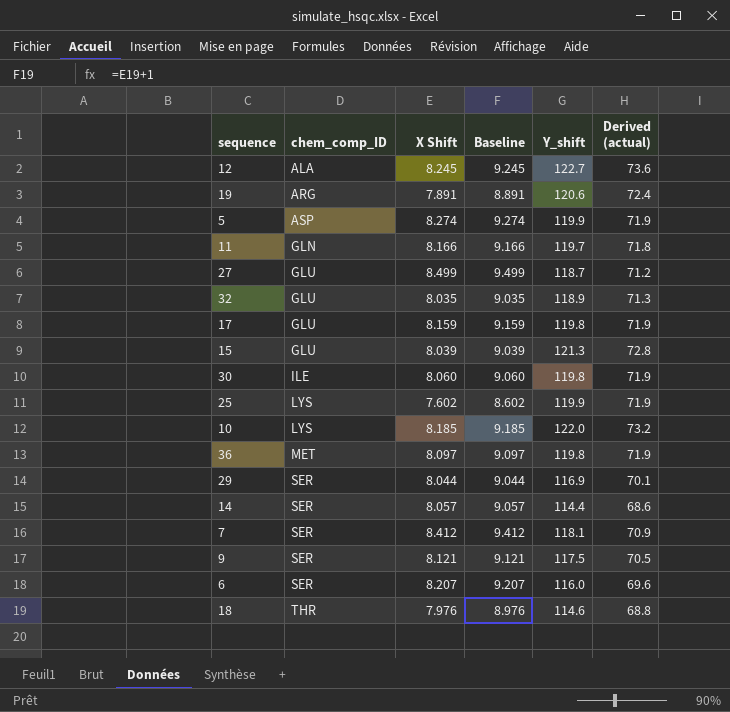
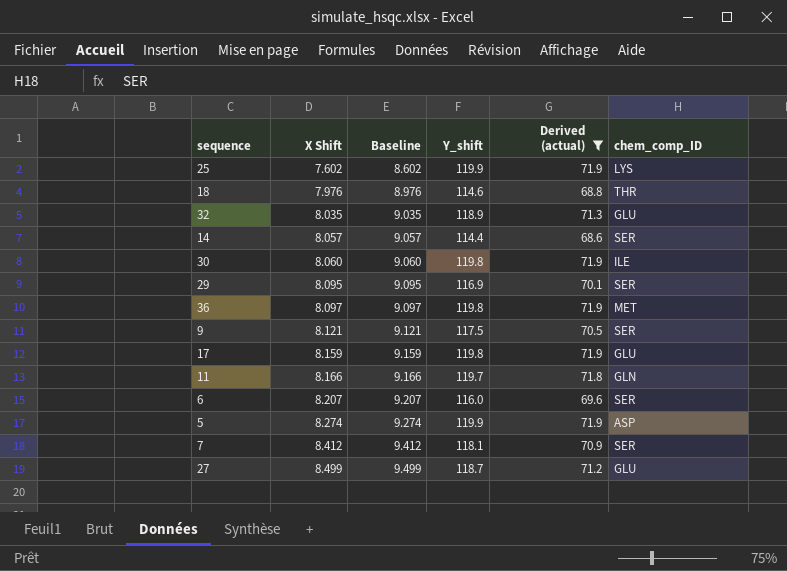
filter: none -> Derived (actual) <= 71.9
row order: chem_comp_ID ascending -> X Shift ascending
column chem_comp_ID | position: 2 -> 6
29 | X Shift: 8.044 -> 8.095
29 | Baseline: 9.044 -> 9.095

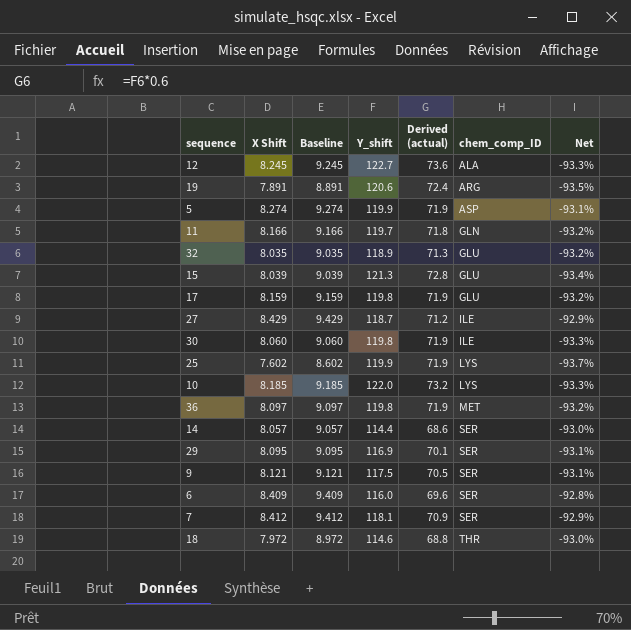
filter: Derived (actual) <= 71.9 -> none
row order: X Shift ascending -> chem_comp_ID ascending
column Net | formula: none -> ([X Shift] - [Y_shift]) / [Y_shift]
27 | X Shift: 8.499 -> 8.429
27 | Baseline: 9.499 -> 9.429
27 | chem_comp_ID: GLU -> ILE
6 | X Shift: 8.207 -> 8.409
6 | Baseline: 9.207 -> 9.409
18 | X Shift: 7.976 -> 7.972
18 | Baseline: 8.976 -> 8.972

